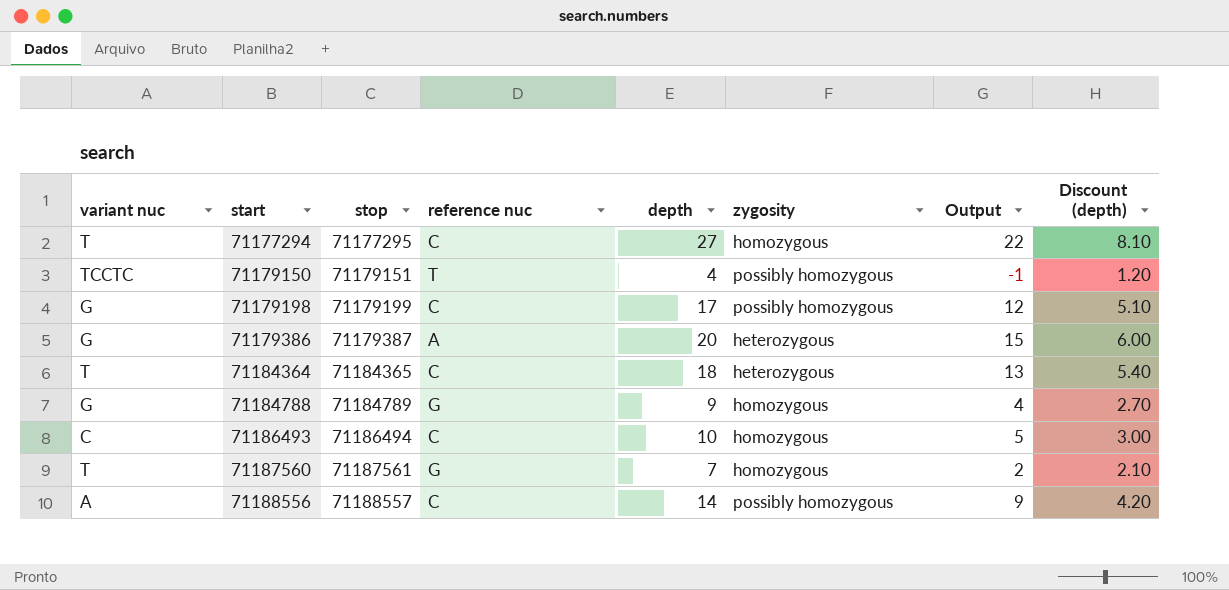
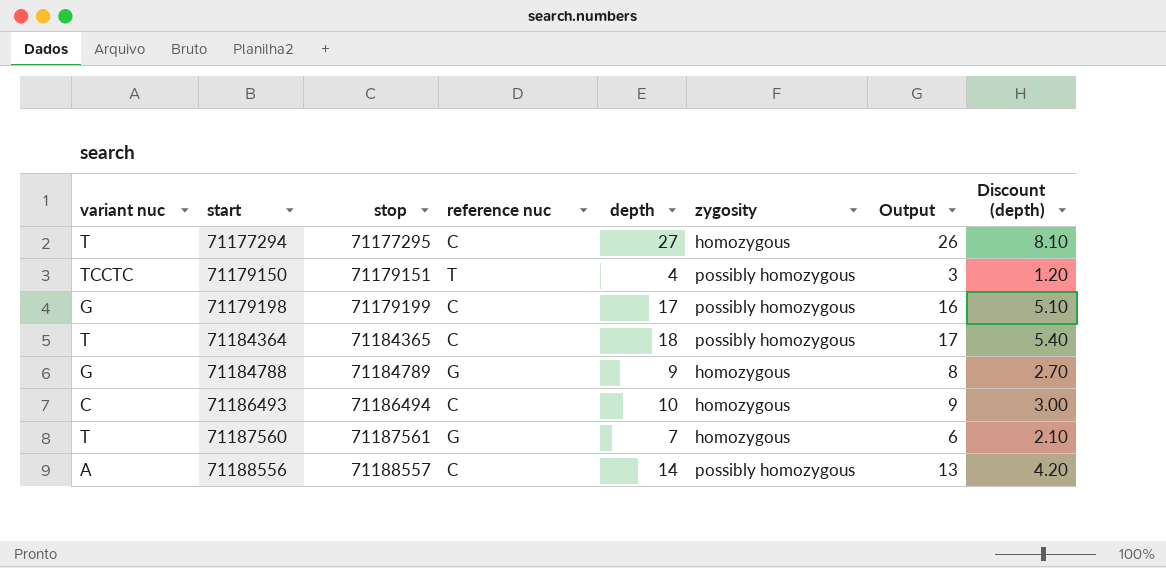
column Output | formula: [depth] - 5 -> [depth] - 1
row 71179386: G | 71179387 | A | 20 | heterozygous | 15 | 6.00 -> none
71184364 | zygosity: heterozygous -> possibly homozygous

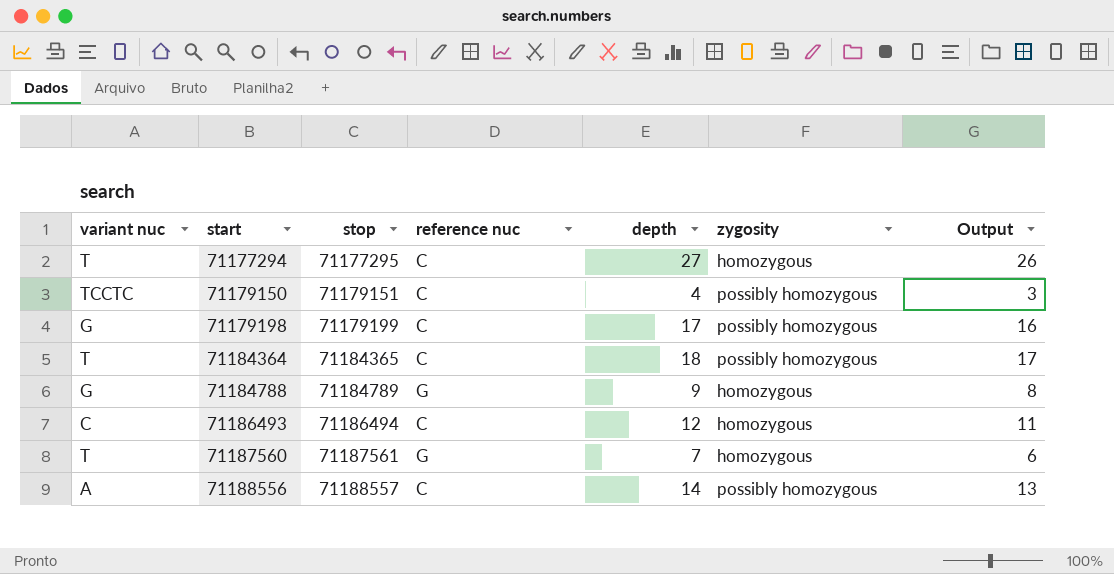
column Discount (depth) | formula: [depth] * 0.3 -> none
71179150 | reference nuc: T -> C
71186493 | depth: 10 -> 12
71186493 | Output: 9 -> 11

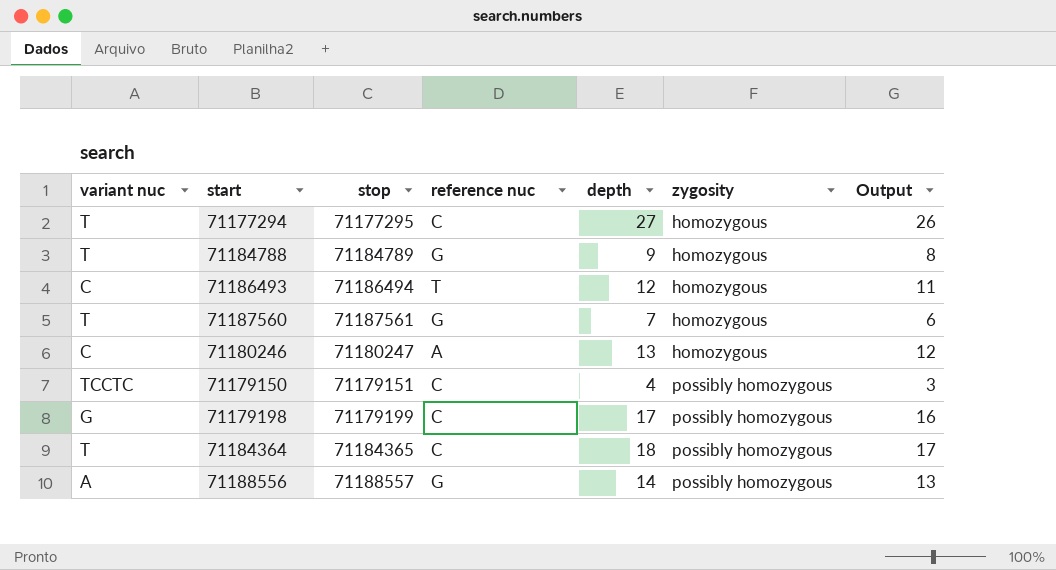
row order: start ascending -> zygosity ascending
71184788 | variant nuc: G -> T
71186493 | reference nuc: C -> T
row 71180246: none -> C | 71180247 | A | 13 | homozygous | 12
71188556 | reference nuc: C -> G

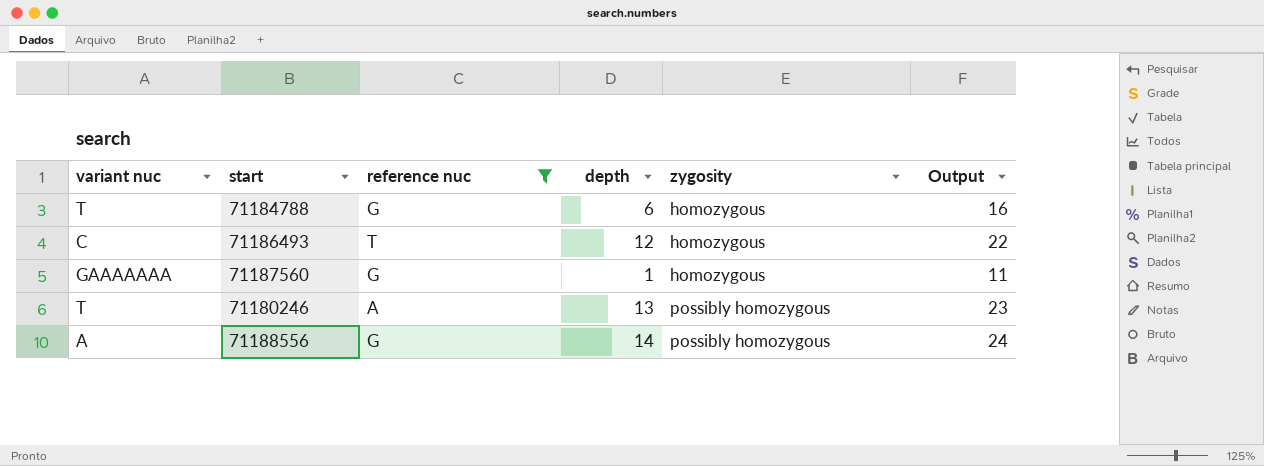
filter: none -> reference nuc != C
column stop | position: 3 -> none
column Output | formula: [depth] - 1 -> [depth] + 10
71184788 | depth: 9 -> 6
71187560 | variant nuc: T -> GAAAAAAA
71187560 | depth: 7 -> 1
71180246 | variant nuc: C -> T
71180246 | zygosity: homozygous -> possibly homozygous

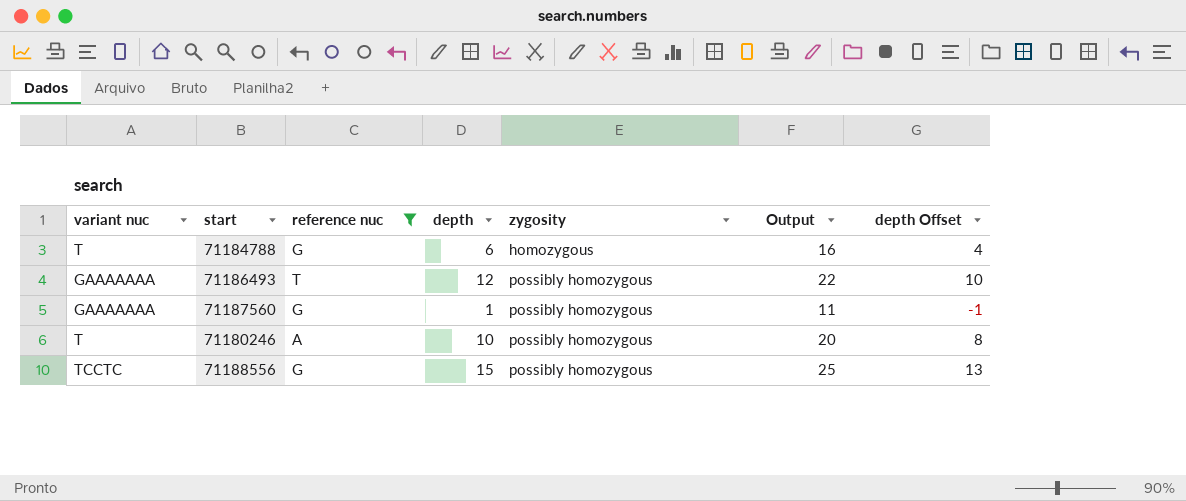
column depth Offset | formula: none -> [depth] - 2
71186493 | variant nuc: C -> GAAAAAAA
71186493 | zygosity: homozygous -> possibly homozygous
71187560 | zygosity: homozygous -> possibly homozygous
71180246 | depth: 13 -> 10
71180246 | Output: 23 -> 20
71188556 | variant nuc: A -> TCCTC
71188556 | depth: 14 -> 15
71188556 | Output: 24 -> 25

